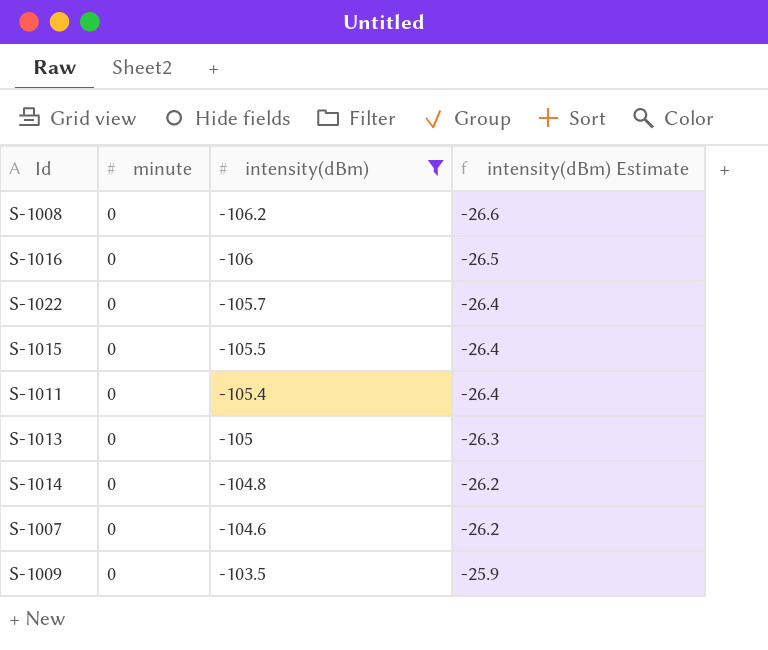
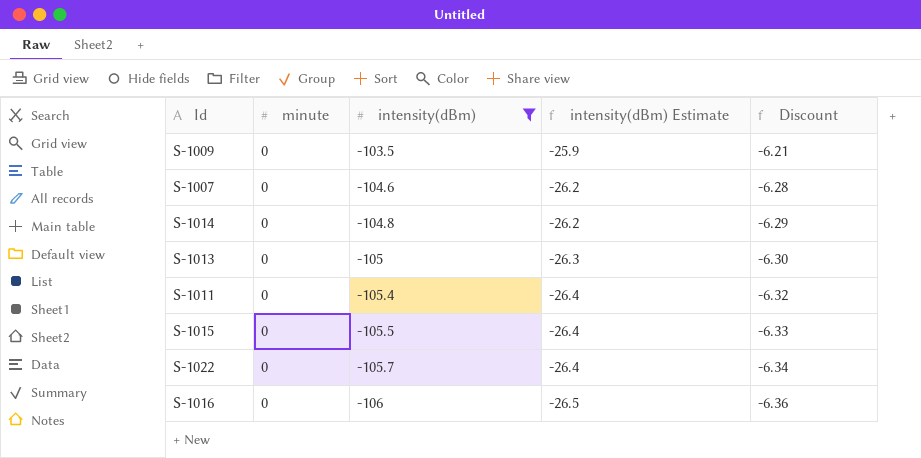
row order: intensity(dBm) ascending -> intensity(dBm) descending
column Discount | formula: none -> [intensity(dBm)] * 0.06
row S-1008: 0 | -106.2 | -26.6 -> none

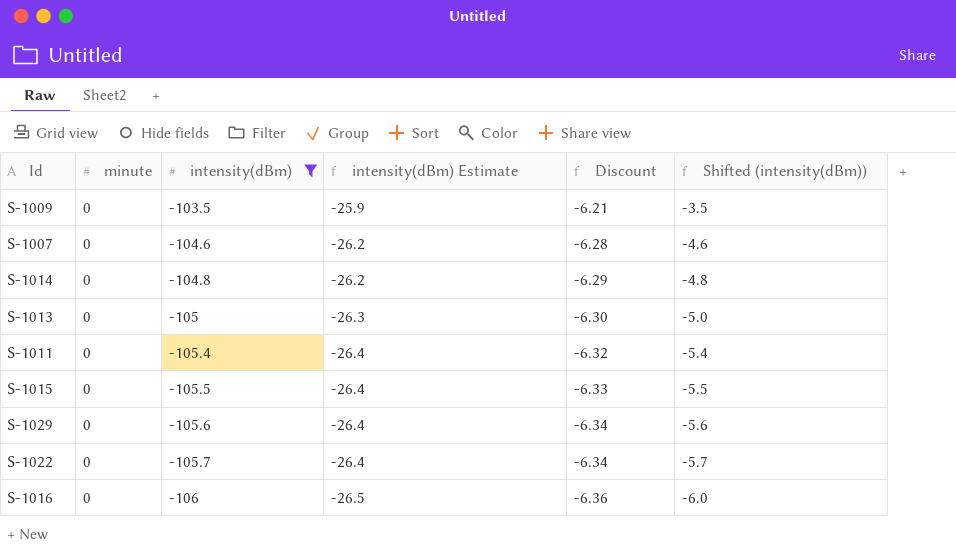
column Shifted (intensity(dBm)) | formula: none -> [intensity(dBm)] + 100
row S-1029: none -> 0 | -105.6 | -26.4 | -6.34 | -5.6

